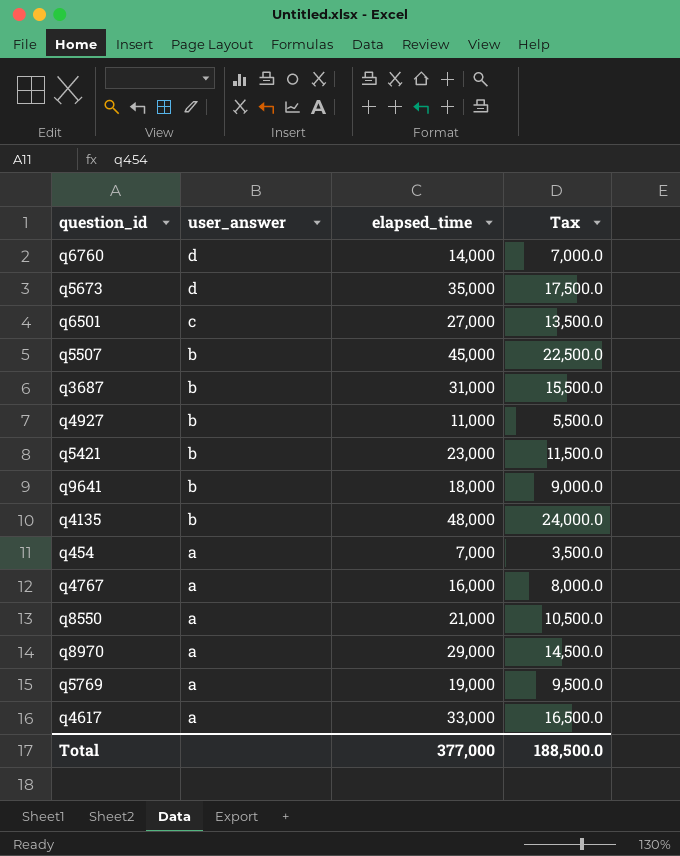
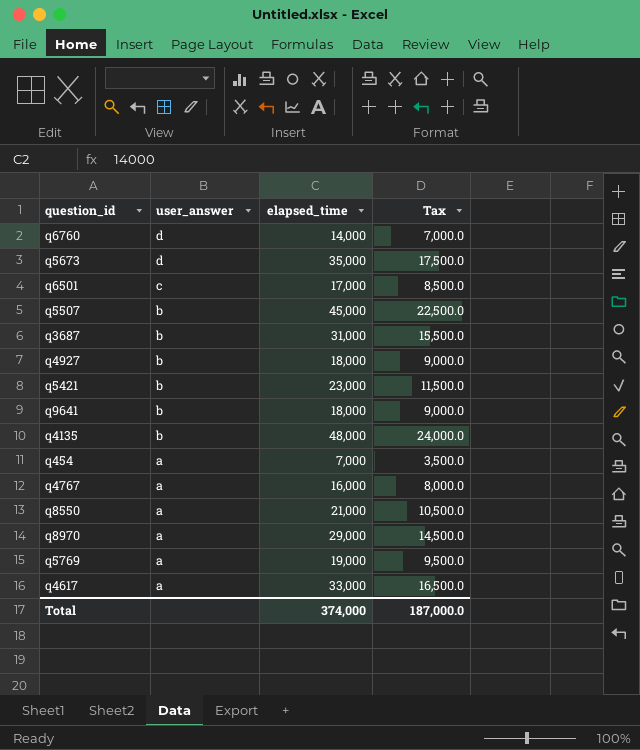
q6501 | elapsed_time: 27,000 -> 17,000
q6501 | Tax: 13,500.0 -> 8,500.0
q4927 | elapsed_time: 11,000 -> 18,000
q4927 | Tax: 5,500.0 -> 9,000.0
Total | elapsed_time: 377,000 -> 374,000
Total | Tax: 188,500.0 -> 187,000.0

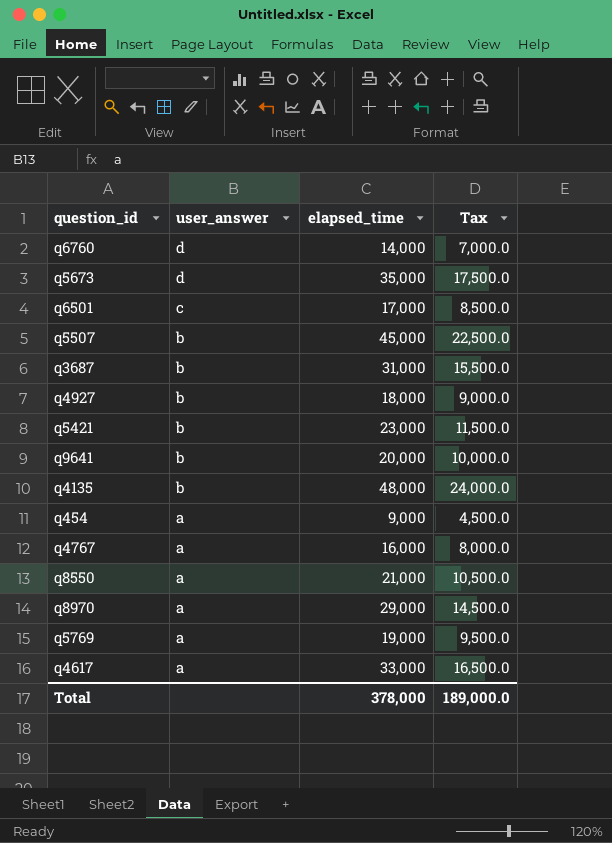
q9641 | elapsed_time: 18,000 -> 20,000
q9641 | Tax: 9,000.0 -> 10,000.0
q454 | elapsed_time: 7,000 -> 9,000
q454 | Tax: 3,500.0 -> 4,500.0
Total | elapsed_time: 374,000 -> 378,000
Total | Tax: 187,000.0 -> 189,000.0

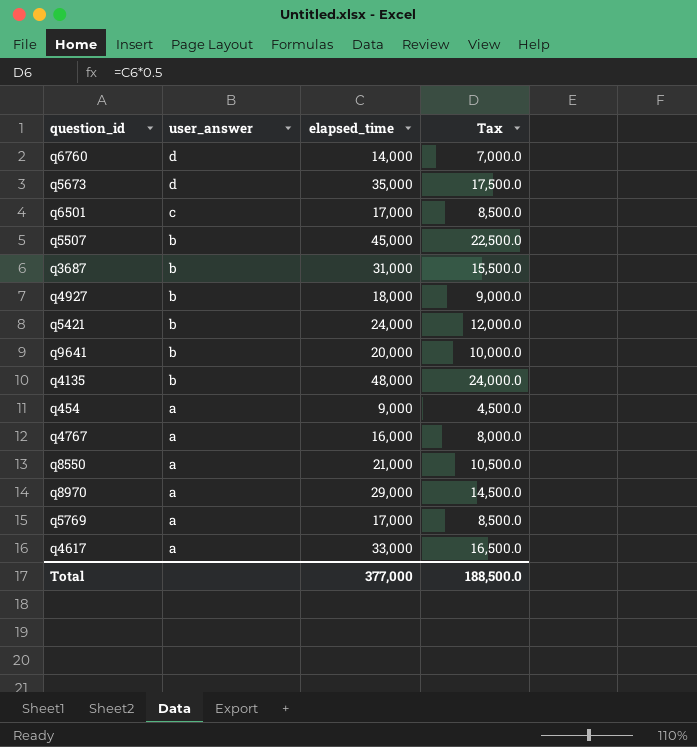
q5421 | elapsed_time: 23,000 -> 24,000
q5421 | Tax: 11,500.0 -> 12,000.0
q5769 | elapsed_time: 19,000 -> 17,000
q5769 | Tax: 9,500.0 -> 8,500.0
Total | elapsed_time: 378,000 -> 377,000
Total | Tax: 189,000.0 -> 188,500.0

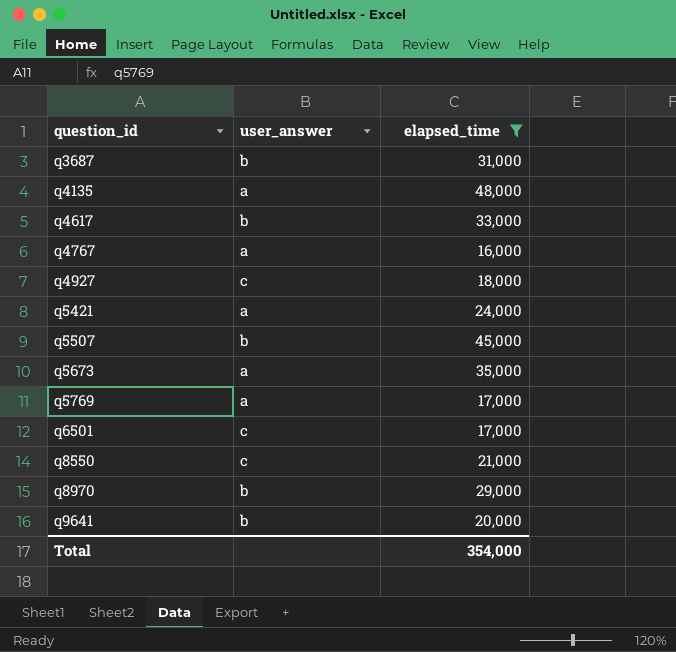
filter: none -> elapsed_time >= 16,000
row order: user_answer descending -> question_id ascending
column Tax | formula: [elapsed_time] * 0.5 -> none
q4135 | user_answer: b -> a
q4617 | user_answer: a -> b
q4927 | user_answer: b -> c
q5421 | user_answer: b -> a
q5673 | user_answer: d -> a
q8550 | user_answer: a -> c
q8970 | user_answer: a -> b
Total | elapsed_time: 377,000 -> 354,000

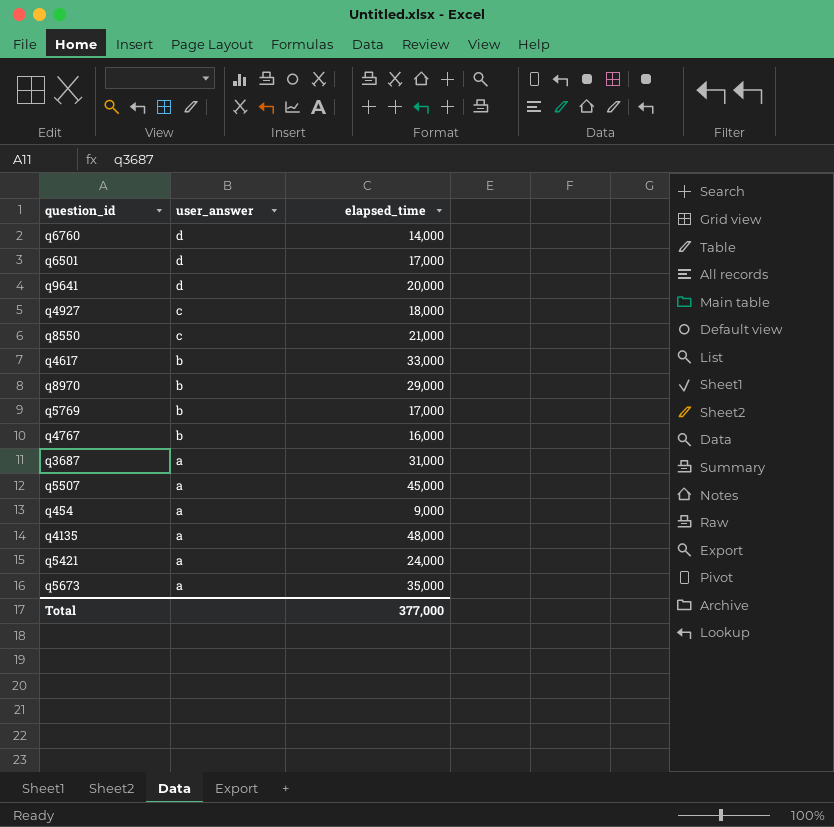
filter: elapsed_time >= 16,000 -> none
row order: question_id ascending -> user_answer descending
q6501 | user_answer: c -> d
q9641 | user_answer: b -> d
q5769 | user_answer: a -> b
q4767 | user_answer: a -> b
q3687 | user_answer: b -> a
q5507 | user_answer: b -> a
Total | elapsed_time: 354,000 -> 377,000

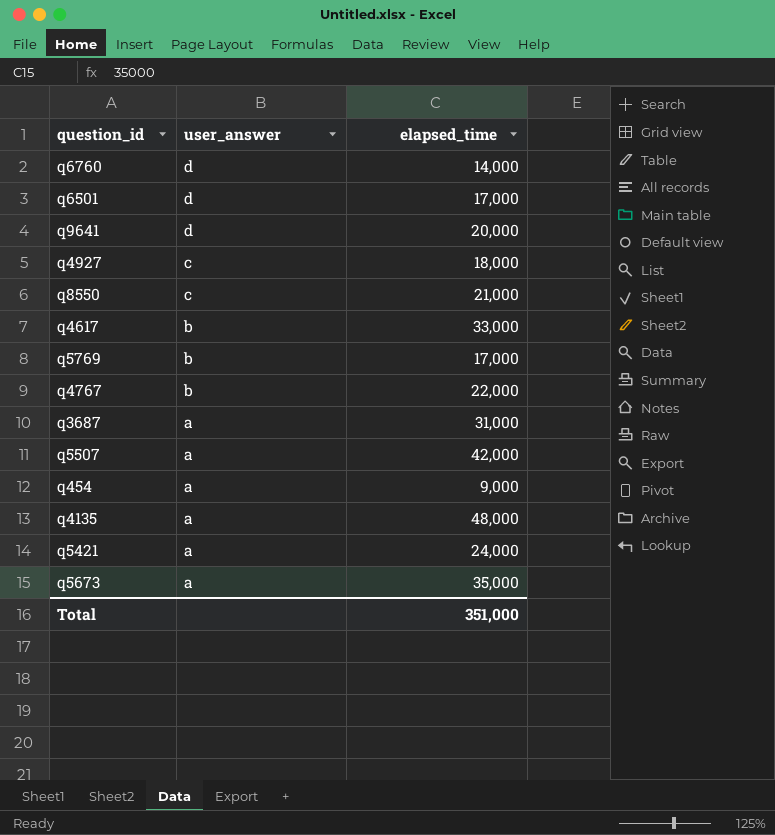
row q8970: b | 29,000 -> none
q4767 | elapsed_time: 16,000 -> 22,000
q5507 | elapsed_time: 45,000 -> 42,000
Total | elapsed_time: 377,000 -> 351,000

